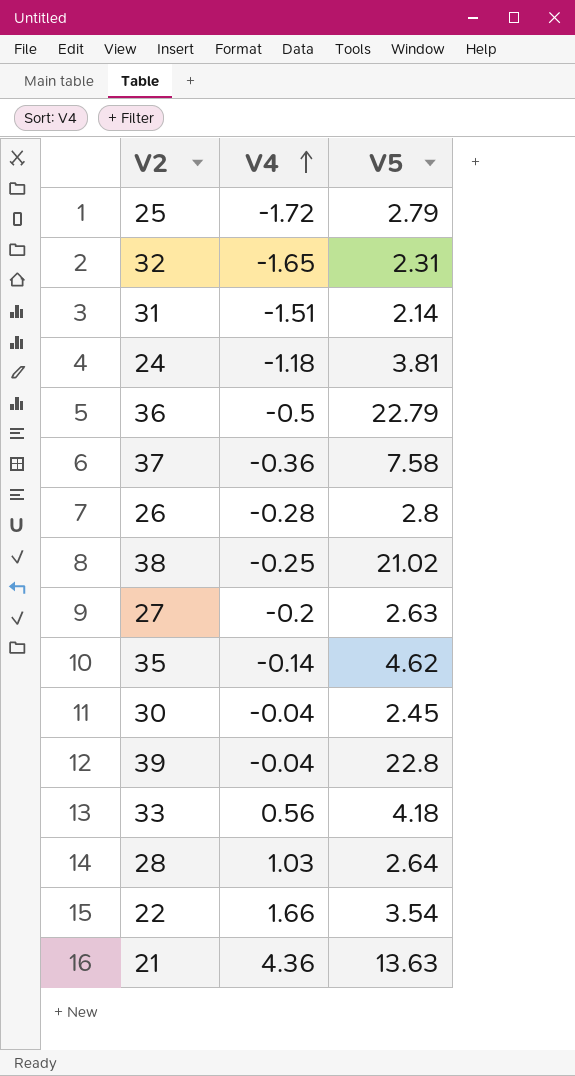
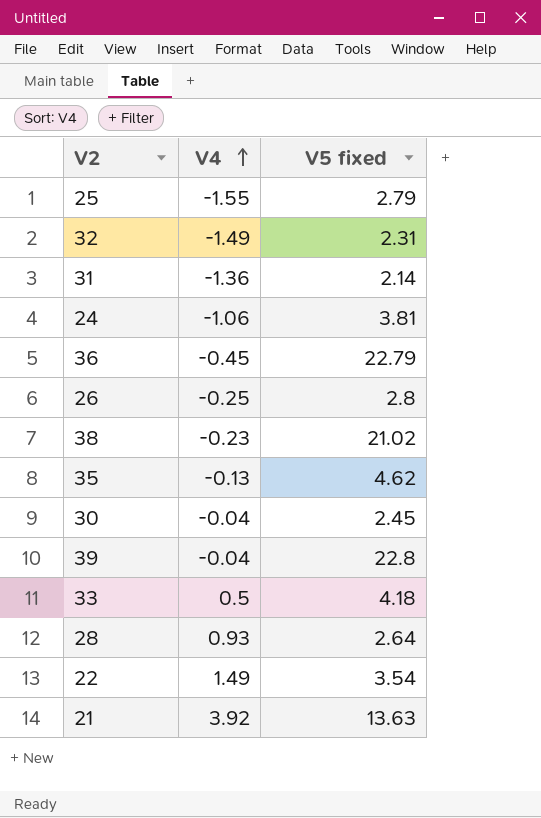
column name: V5 -> V5 fixed
row 37: -0.36 | 7.58 -> none
row 27: -0.2 | 2.63 -> none
25 | V4: -1.72 -> -1.55
32 | V4: -1.65 -> -1.49
31 | V4: -1.51 -> -1.36
24 | V4: -1.18 -> -1.06
36 | V4: -0.5 -> -0.45
26 | V4: -0.28 -> -0.25
38 | V4: -0.25 -> -0.23
35 | V4: -0.14 -> -0.13
33 | V4: 0.56 -> 0.5
28 | V4: 1.03 -> 0.93
22 | V4: 1.66 -> 1.49
21 | V4: 4.36 -> 3.92

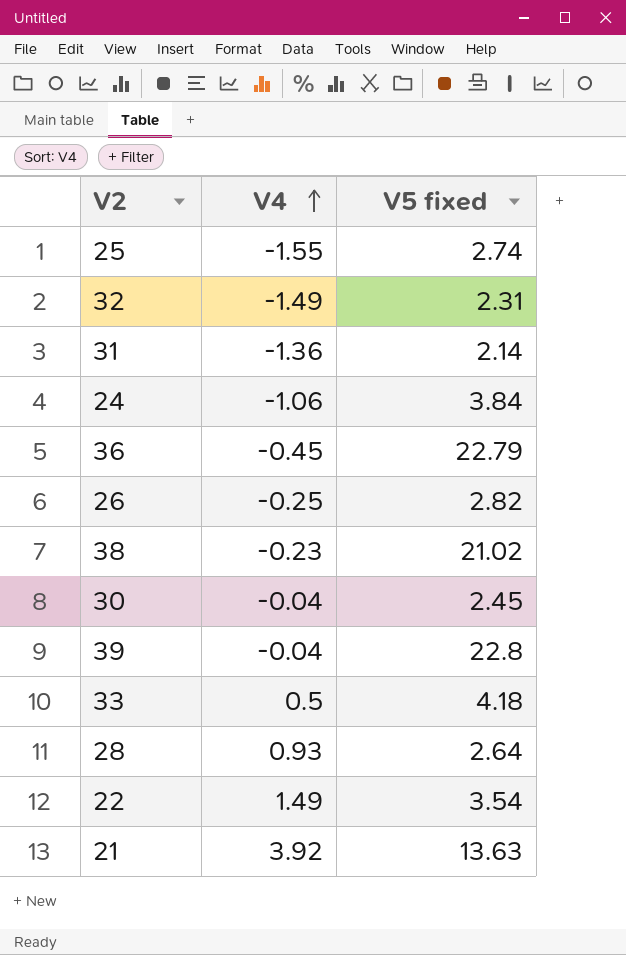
row 35: -0.13 | 4.62 -> none
25 | V5 fixed: 2.79 -> 2.74
24 | V5 fixed: 3.81 -> 3.84
26 | V5 fixed: 2.8 -> 2.82

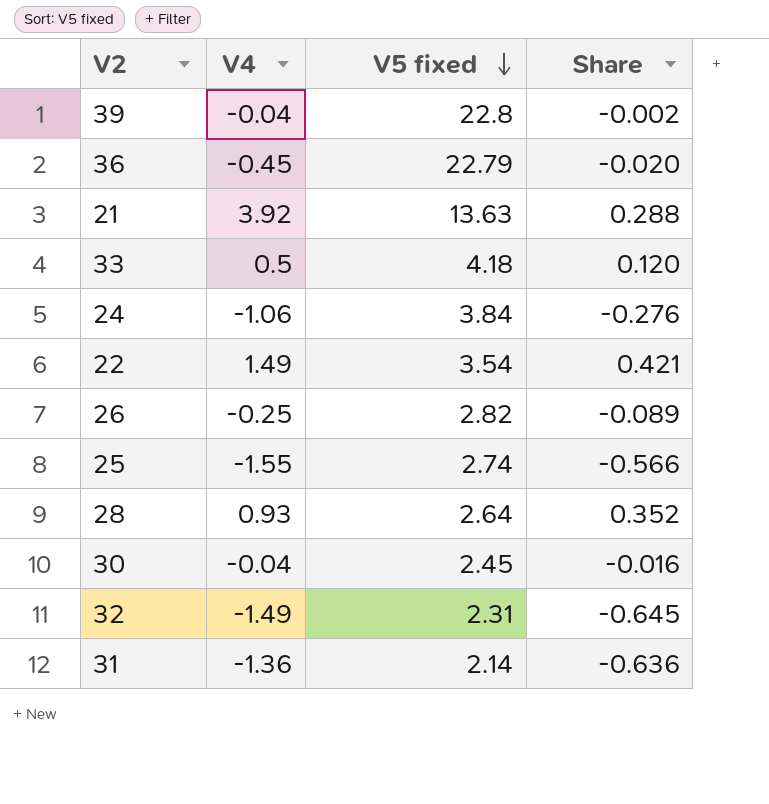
row order: V4 ascending -> V5 fixed descending
column Share | formula: none -> [V4] / [V5 fixed]
row 38: -0.23 | 21.02 -> none

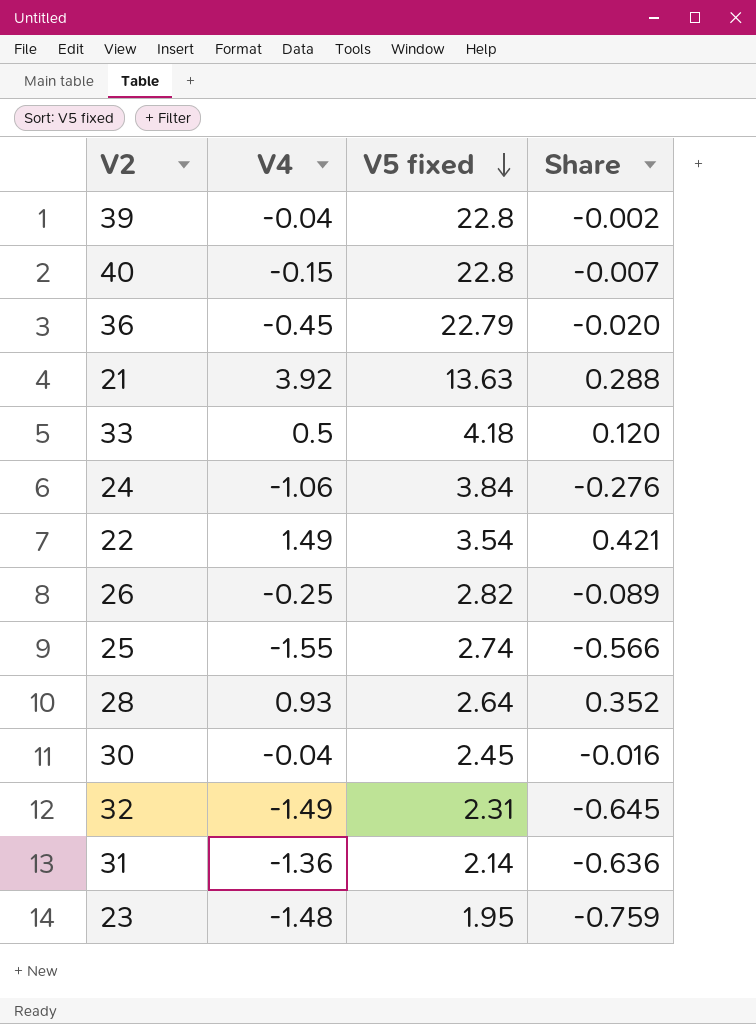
row 40: none -> -0.15 | 22.8 | -0.007
row 23: none -> -1.48 | 1.95 | -0.759

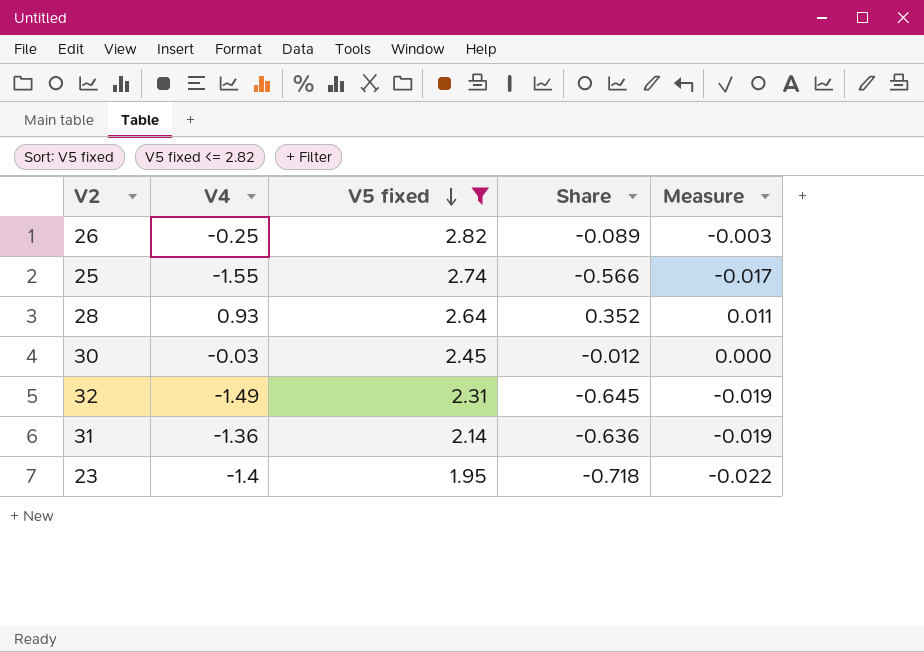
filter: none -> V5 fixed <= 2.82
column Measure | formula: none -> [Share] * 0.03
30 | V4: -0.04 -> -0.03
30 | Share: -0.016 -> -0.012
23 | V4: -1.48 -> -1.4
23 | Share: -0.759 -> -0.718

